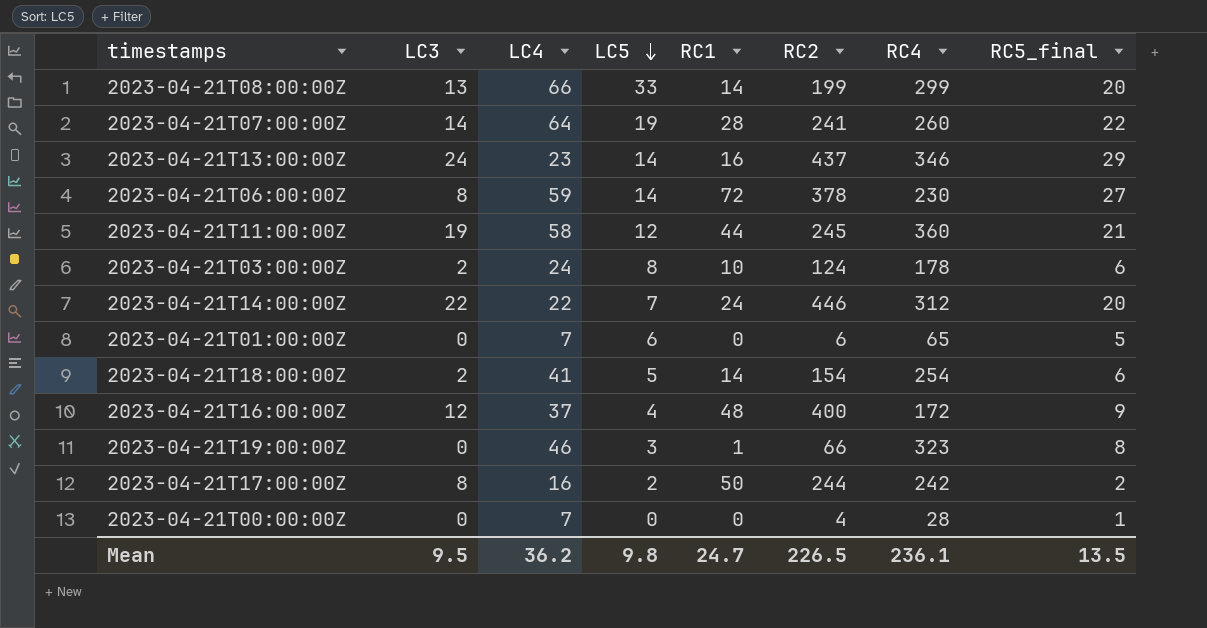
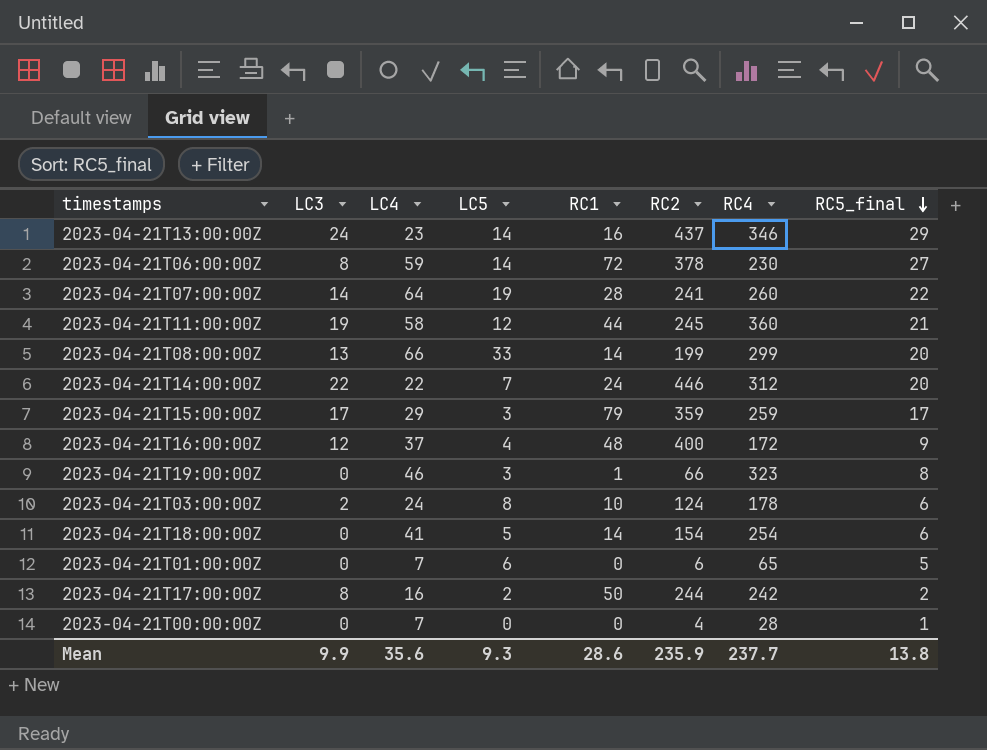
row order: LC5 descending -> RC5_final descending
row 2023-04-21T15:00:00Z: none -> 17 | 29 | 3 | 79 | 359 | 259 | 17
2023-04-21T18:00:00Z | LC3: 2 -> 0
Mean | LC3: 9.5 -> 9.9
Mean | LC4: 36.2 -> 35.6
Mean | LC5: 9.8 -> 9.3
Mean | RC1: 24.7 -> 28.6
Mean | RC2: 226.5 -> 235.9
Mean | RC4: 236.1 -> 237.7
Mean | RC5_final: 13.5 -> 13.8

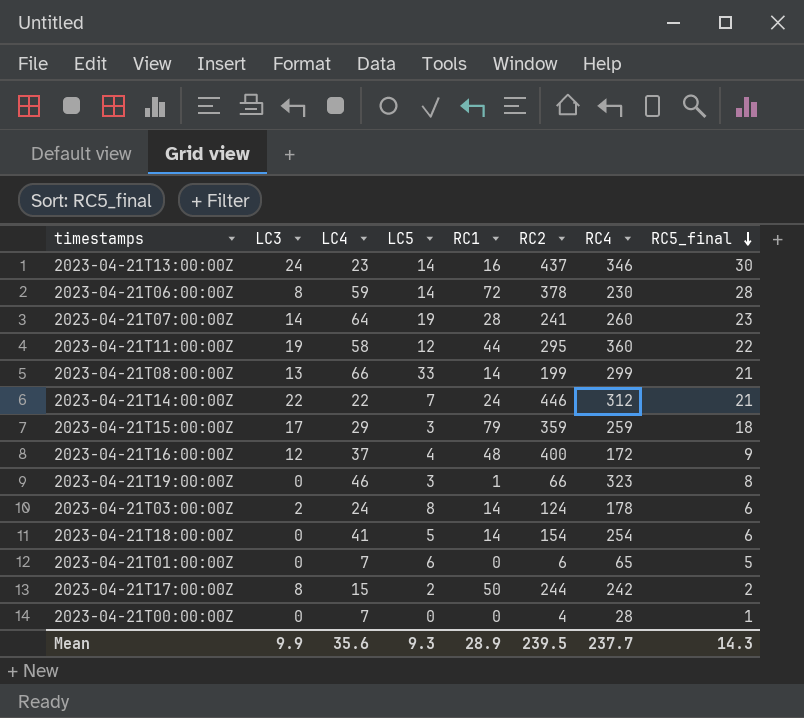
2023-04-21T13:00:00Z | RC5_final: 29 -> 30
2023-04-21T06:00:00Z | RC5_final: 27 -> 28
2023-04-21T07:00:00Z | RC5_final: 22 -> 23
2023-04-21T11:00:00Z | RC2: 245 -> 295
2023-04-21T11:00:00Z | RC5_final: 21 -> 22
2023-04-21T08:00:00Z | RC5_final: 20 -> 21
2023-04-21T14:00:00Z | RC5_final: 20 -> 21
2023-04-21T15:00:00Z | RC5_final: 17 -> 18
2023-04-21T03:00:00Z | RC1: 10 -> 14
2023-04-21T17:00:00Z | LC4: 16 -> 15
Mean | RC1: 28.6 -> 28.9
Mean | RC2: 235.9 -> 239.5
Mean | RC5_final: 13.8 -> 14.3

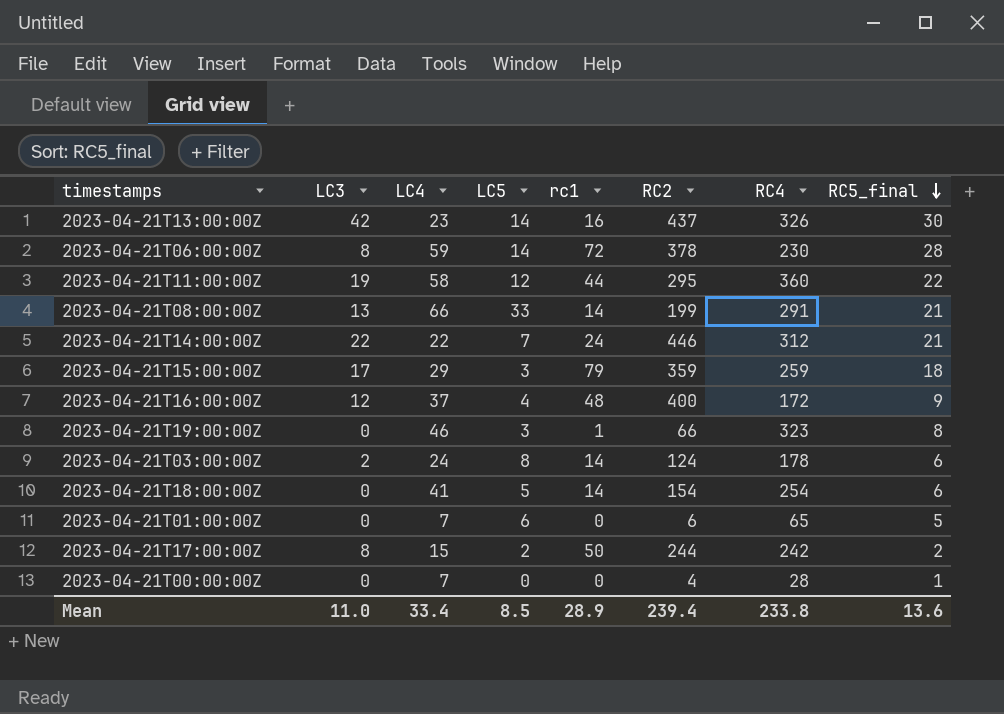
column name: RC1 -> rc1
row 2023-04-21T07:00:00Z: 14 | 64 | 19 | 28 | 241 | 260 | 23 -> none
2023-04-21T13:00:00Z | LC3: 24 -> 42
2023-04-21T13:00:00Z | RC4: 346 -> 326
2023-04-21T08:00:00Z | RC4: 299 -> 291
Mean | LC3: 9.9 -> 11.0
Mean | LC4: 35.6 -> 33.4
Mean | LC5: 9.3 -> 8.5
Mean | RC2: 239.5 -> 239.4
Mean | RC4: 237.7 -> 233.8
Mean | RC5_final: 14.3 -> 13.6

